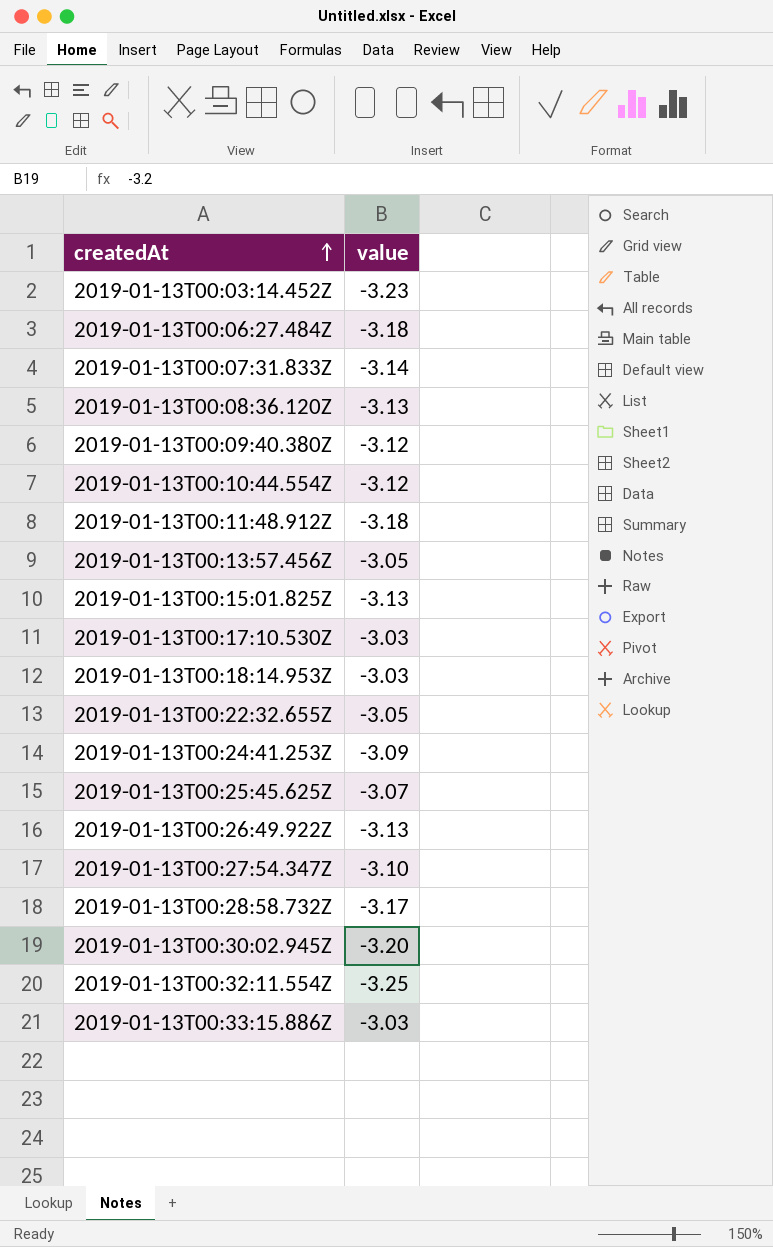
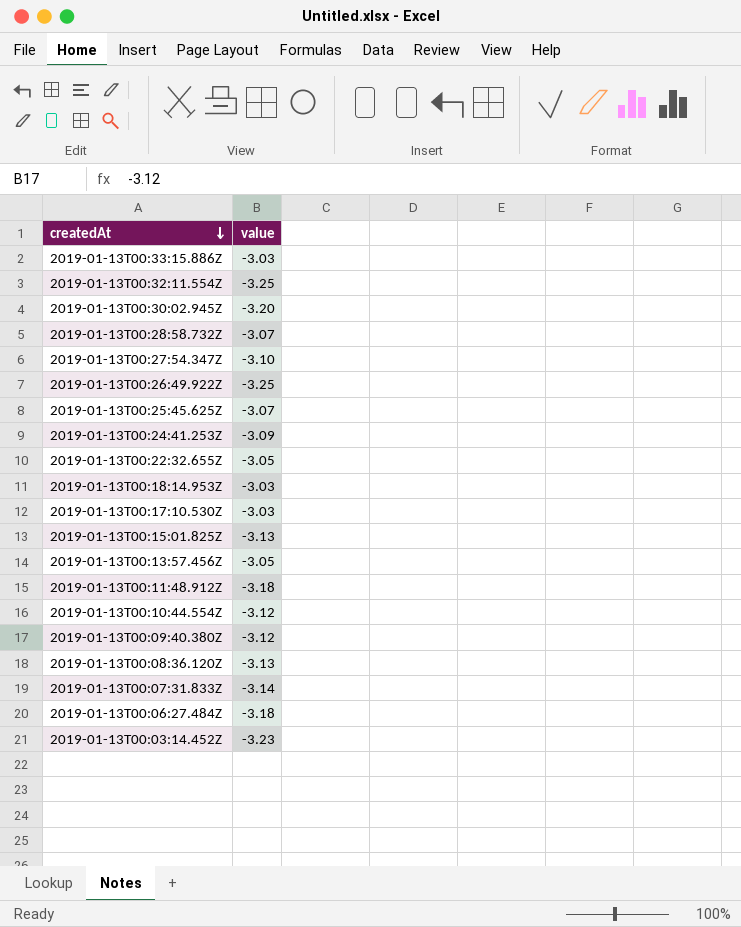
row order: createdAt ascending -> createdAt descending
2019-01-13T00:28:58.732Z | value: -3.17 -> -3.07
2019-01-13T00:26:49.922Z | value: -3.13 -> -3.25

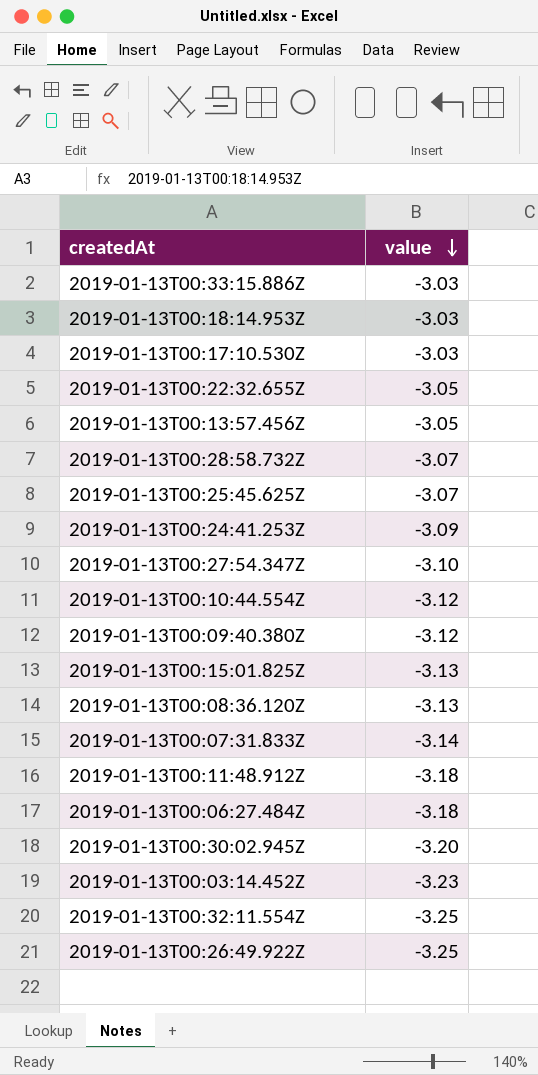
row order: createdAt descending -> value descending

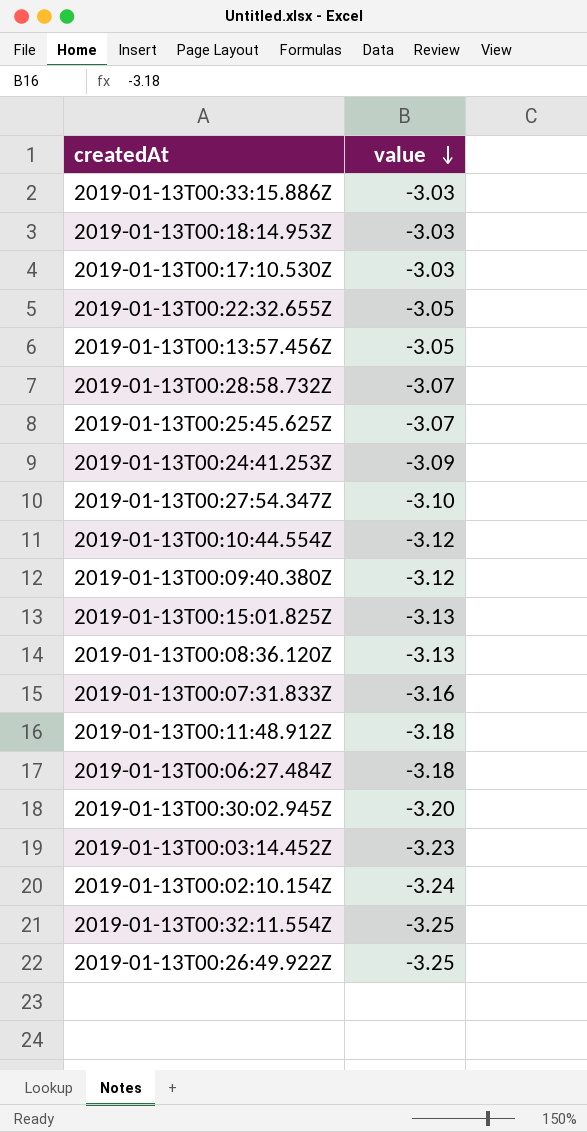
2019-01-13T00:07:31.833Z | value: -3.14 -> -3.16
row 2019-01-13T00:02:10.154Z: none -> -3.24

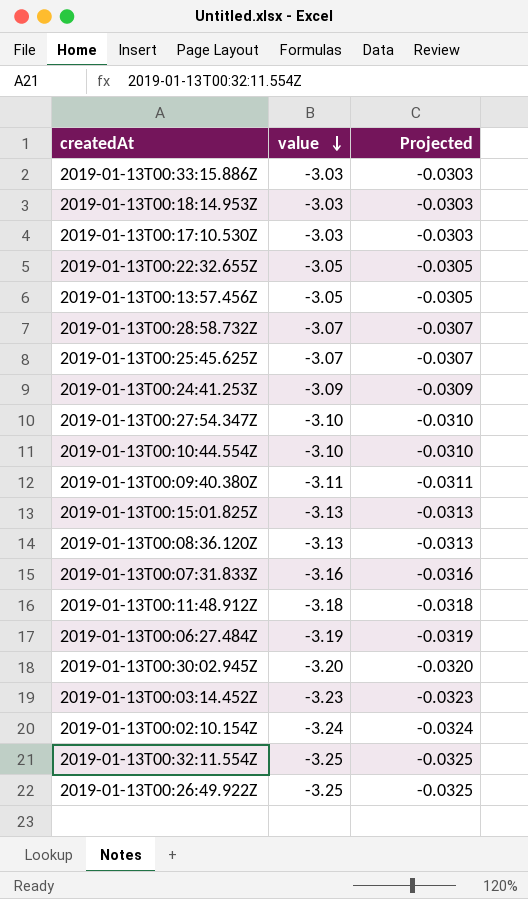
column Projected | formula: none -> [value] * 0.01
2019-01-13T00:10:44.554Z | value: -3.12 -> -3.10
2019-01-13T00:09:40.380Z | value: -3.12 -> -3.11
2019-01-13T00:06:27.484Z | value: -3.18 -> -3.19

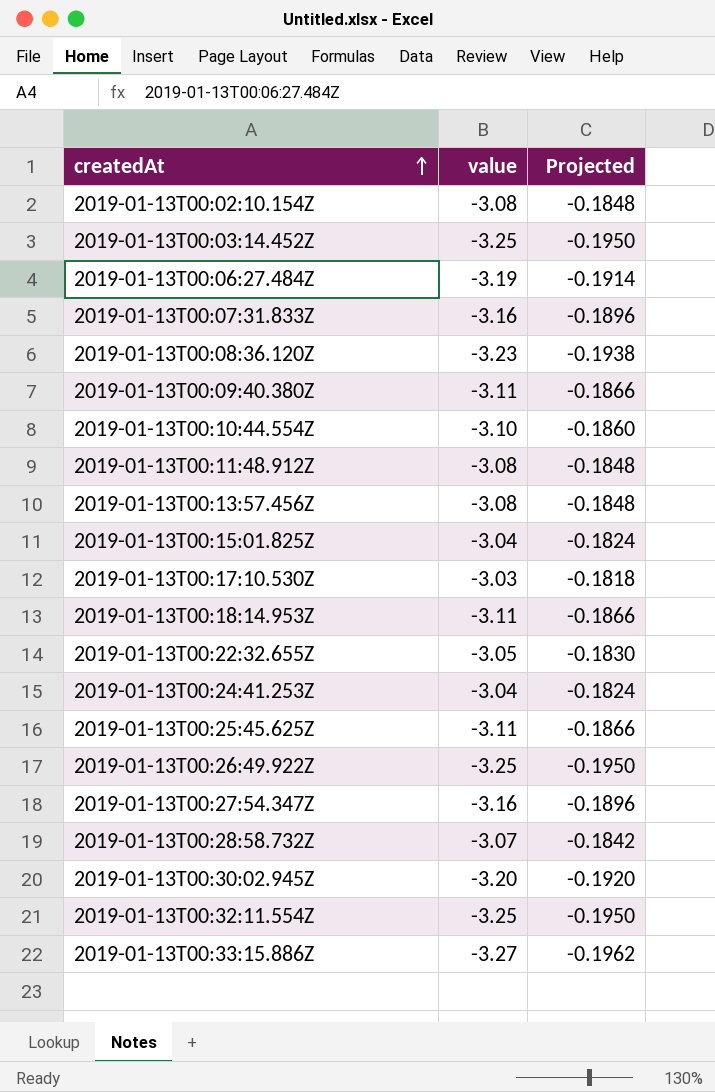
row order: value descending -> createdAt ascending
column Projected | formula: [value] * 0.01 -> [value] * 0.06
2019-01-13T00:02:10.154Z | value: -3.24 -> -3.08
2019-01-13T00:03:14.452Z | value: -3.23 -> -3.25
2019-01-13T00:08:36.120Z | value: -3.13 -> -3.23
2019-01-13T00:11:48.912Z | value: -3.18 -> -3.08
2019-01-13T00:13:57.456Z | value: -3.05 -> -3.08
2019-01-13T00:15:01.825Z | value: -3.13 -> -3.04
2019-01-13T00:18:14.953Z | value: -3.03 -> -3.11
2019-01-13T00:24:41.253Z | value: -3.09 -> -3.04
2019-01-13T00:25:45.625Z | value: -3.07 -> -3.11
2019-01-13T00:27:54.347Z | value: -3.10 -> -3.16
2019-01-13T00:33:15.886Z | value: -3.03 -> -3.27

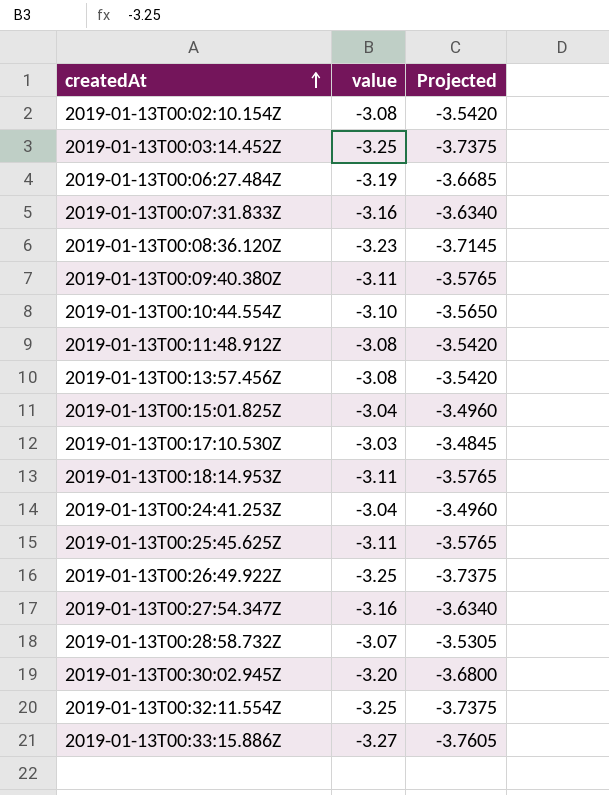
column Projected | formula: [value] * 0.06 -> [value] * 1.15
row 2019-01-13T00:22:32.655Z: -3.05 | -0.1830 -> none

